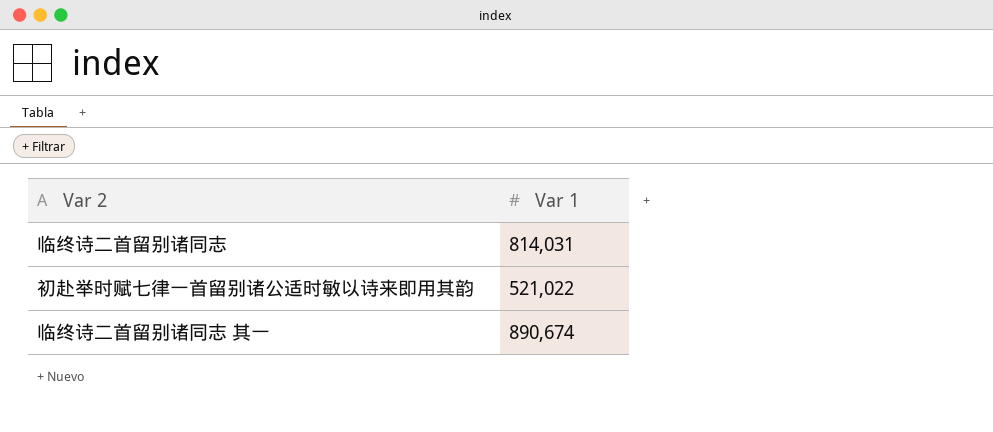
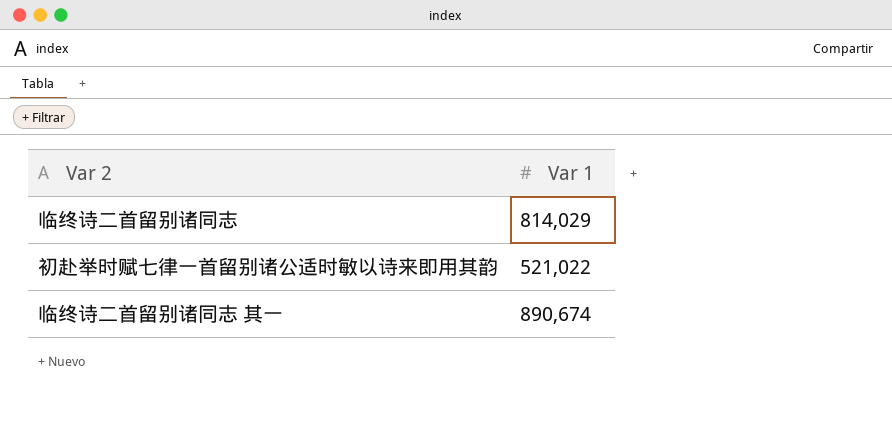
临终诗二首留别诸同志 | Var 1: 814,031 -> 814,029

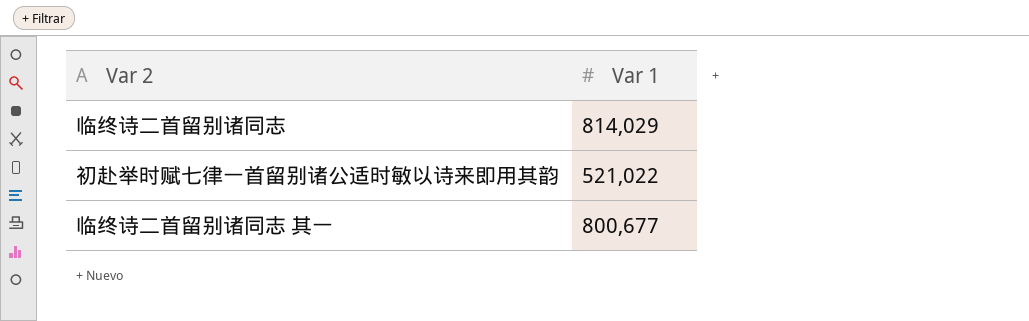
临终诗二首留别诸同志 其一 | Var 1: 890,674 -> 800,677

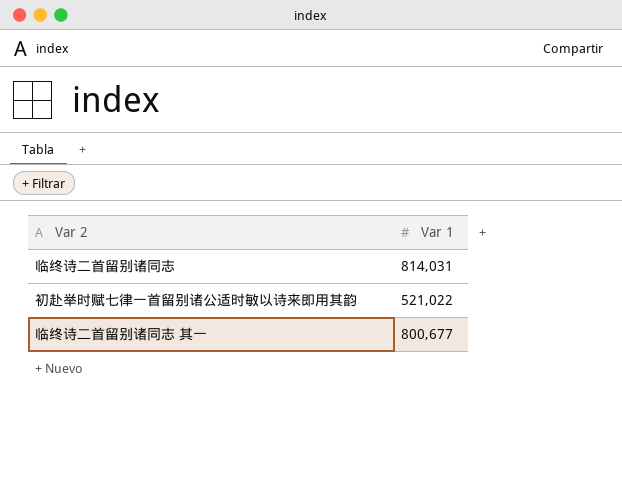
临终诗二首留别诸同志 | Var 1: 814,029 -> 814,031

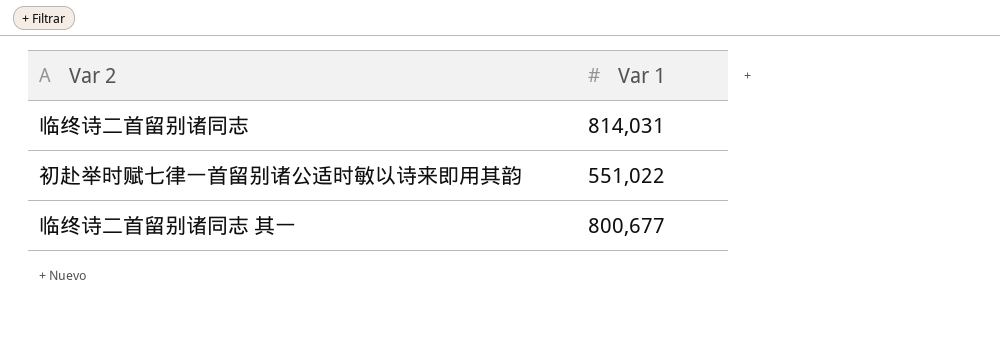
初赴举时赋七律一首留别诸公适时敏以诗来即用其韵 | Var 1: 521,022 -> 551,022

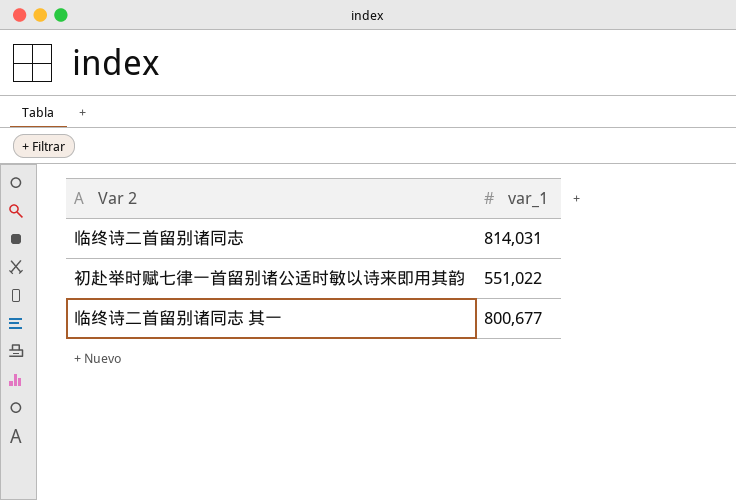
column name: Var 1 -> var_1

